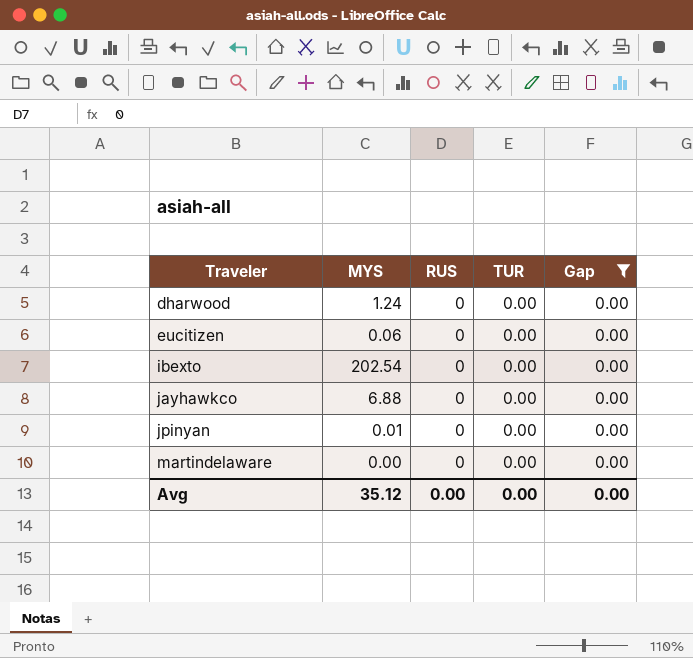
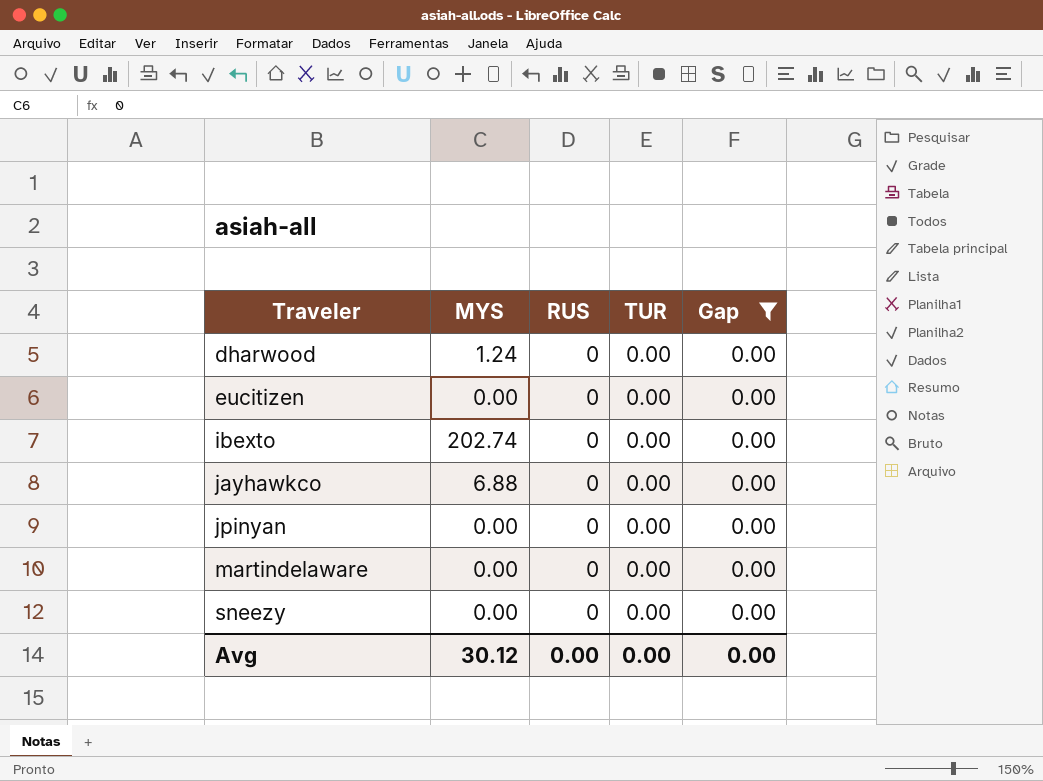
eucitizen | MYS: 0.06 -> 0.00
ibexto | MYS: 202.54 -> 202.74
jpinyan | MYS: 0.01 -> 0.00
row sneezy: none -> 0.00 | 0 | 0.00 | 0.00
Avg | MYS: 35.12 -> 30.12

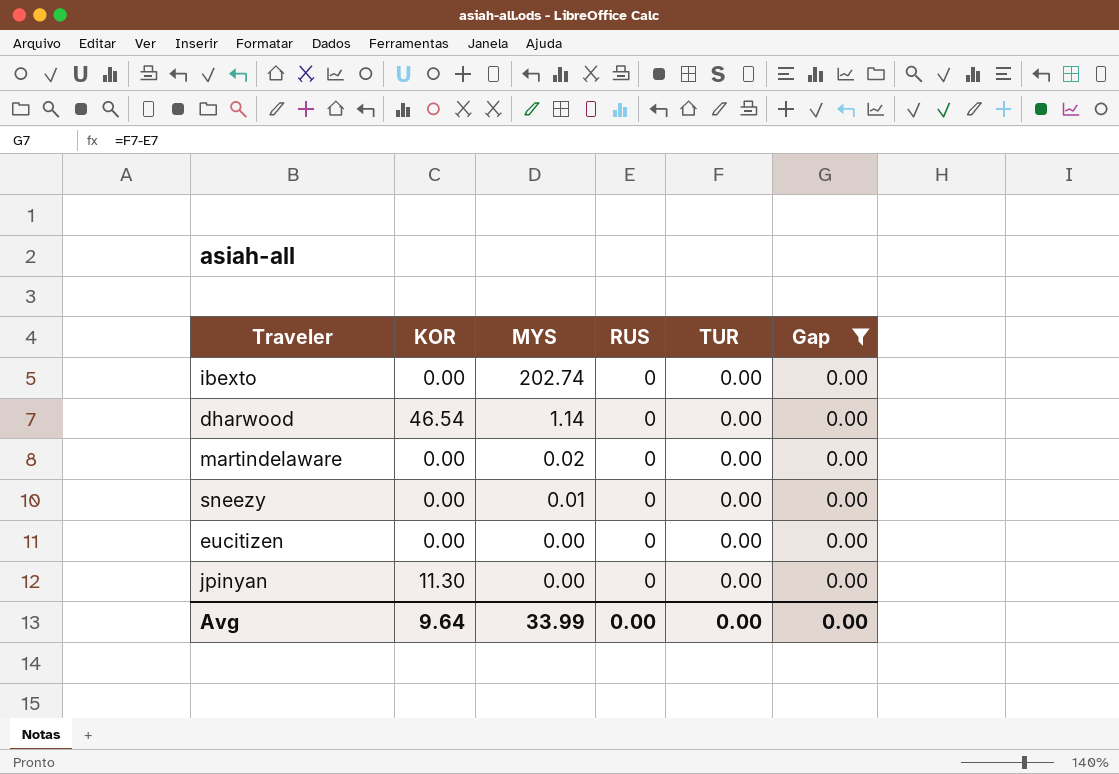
row order: Traveler ascending -> MYS descending
column KOR | position: none -> 2
row jayhawkco: 6.88 | 0 | 0.00 | 0.00 -> none
dharwood | MYS: 1.24 -> 1.14
martindelaware | MYS: 0.00 -> 0.02
sneezy | MYS: 0.00 -> 0.01
Avg | MYS: 30.12 -> 33.99

